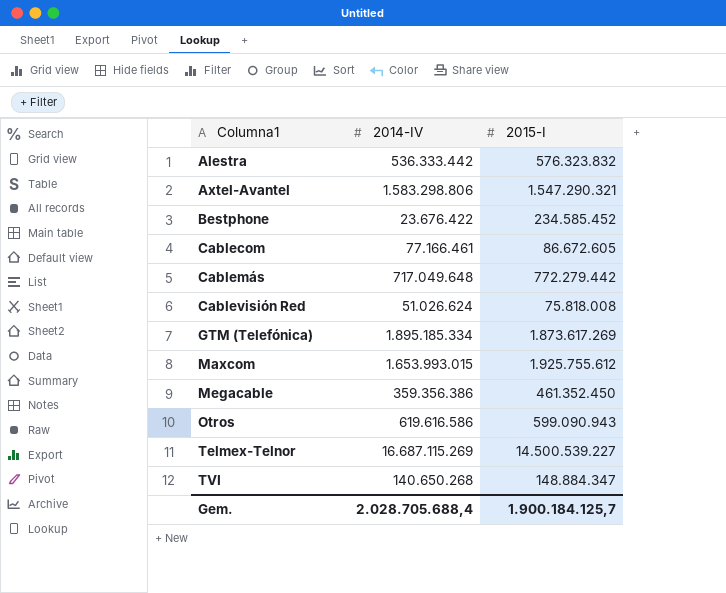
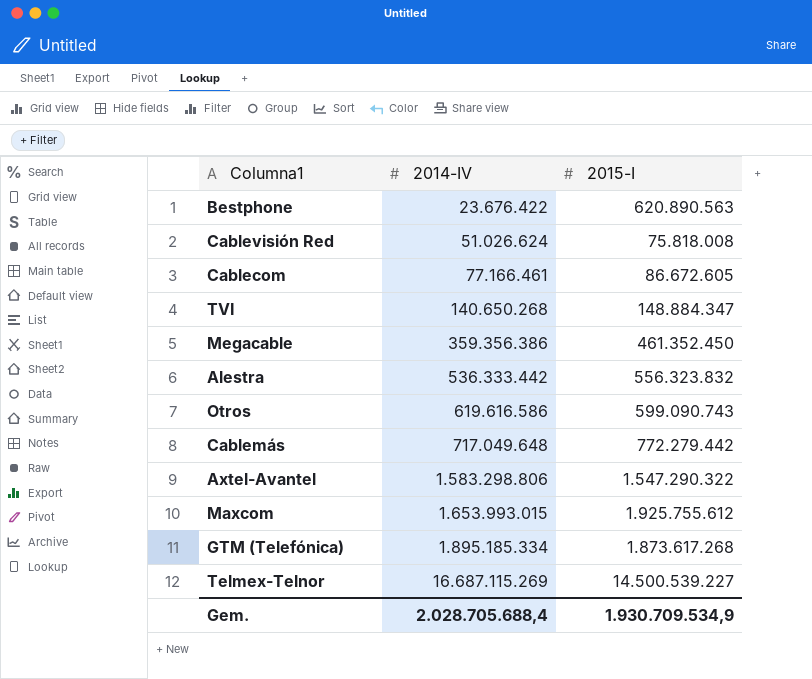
row order: Columna1 ascending -> 2014-IV ascending
Bestphone | 2015-I: 234.585.452 -> 620.890.563
Alestra | 2015-I: 576.323.832 -> 556.323.832
Otros | 2015-I: 599.090.943 -> 599.090.743
Axtel-Avantel | 2015-I: 1.547.290.321 -> 1.547.290.322
GTM (Telefónica) | 2015-I: 1.873.617.269 -> 1.873.617.268
Gem. | 2015-I: 1.900.184.125,7 -> 1.930.709.534,9

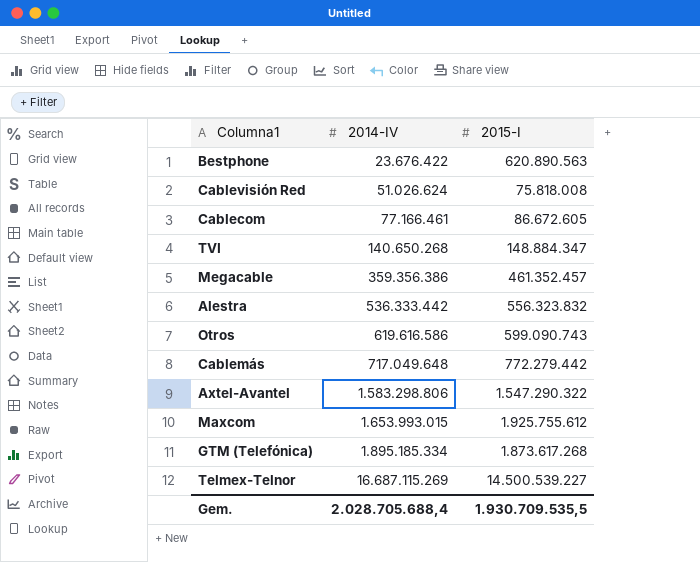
Megacable | 2015-I: 461.352.450 -> 461.352.457
Gem. | 2015-I: 1.930.709.534,9 -> 1.930.709.535,5

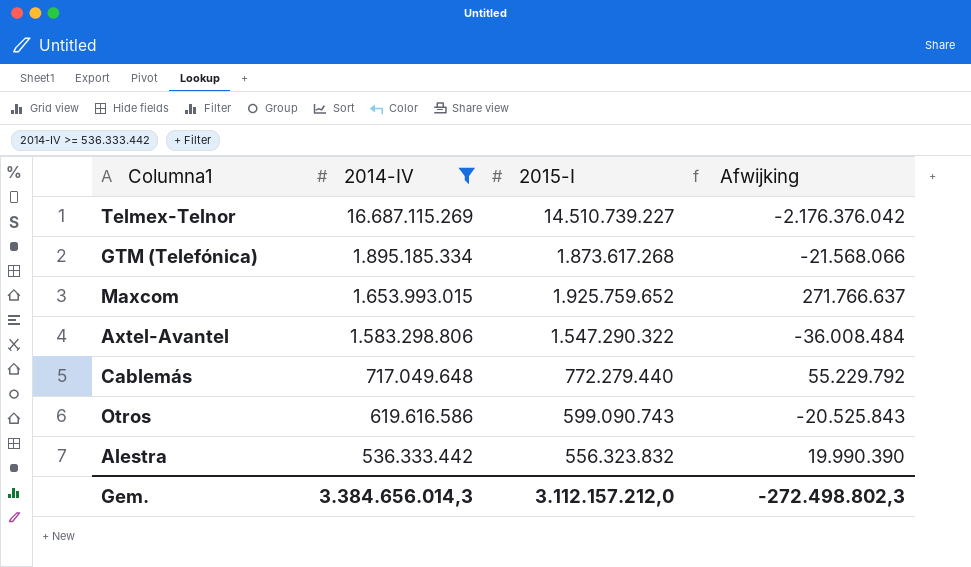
filter: none -> 2014-IV >= 536.333.442
row order: 2014-IV ascending -> 2014-IV descending
column Afwijking | formula: none -> [2015-I] - [2014-IV]
Telmex-Telnor | 2015-I: 14.500.539.227 -> 14.510.739.227
Maxcom | 2015-I: 1.925.755.612 -> 1.925.759.652
Cablemás | 2015-I: 772.279.442 -> 772.279.440
Gem. | 2014-IV: 2.028.705.688,4 -> 3.384.656.014,3
Gem. | 2015-I: 1.930.709.535,5 -> 3.112.157.212,0

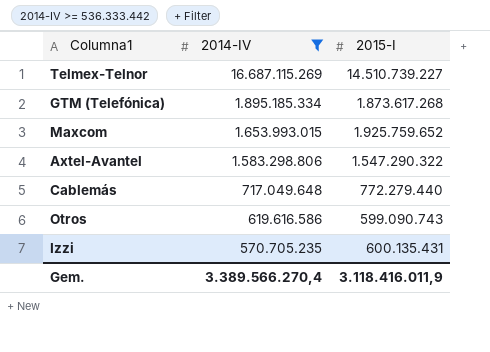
column Afwijking | formula: [2015-I] - [2014-IV] -> none
row Alestra: 536.333.442 | 556.323.832 | 19.990.390 -> none
row Izzi: none -> 570.705.235 | 600.135.431
Gem. | 2014-IV: 3.384.656.014,3 -> 3.389.566.270,4
Gem. | 2015-I: 3.112.157.212,0 -> 3.118.416.011,9

